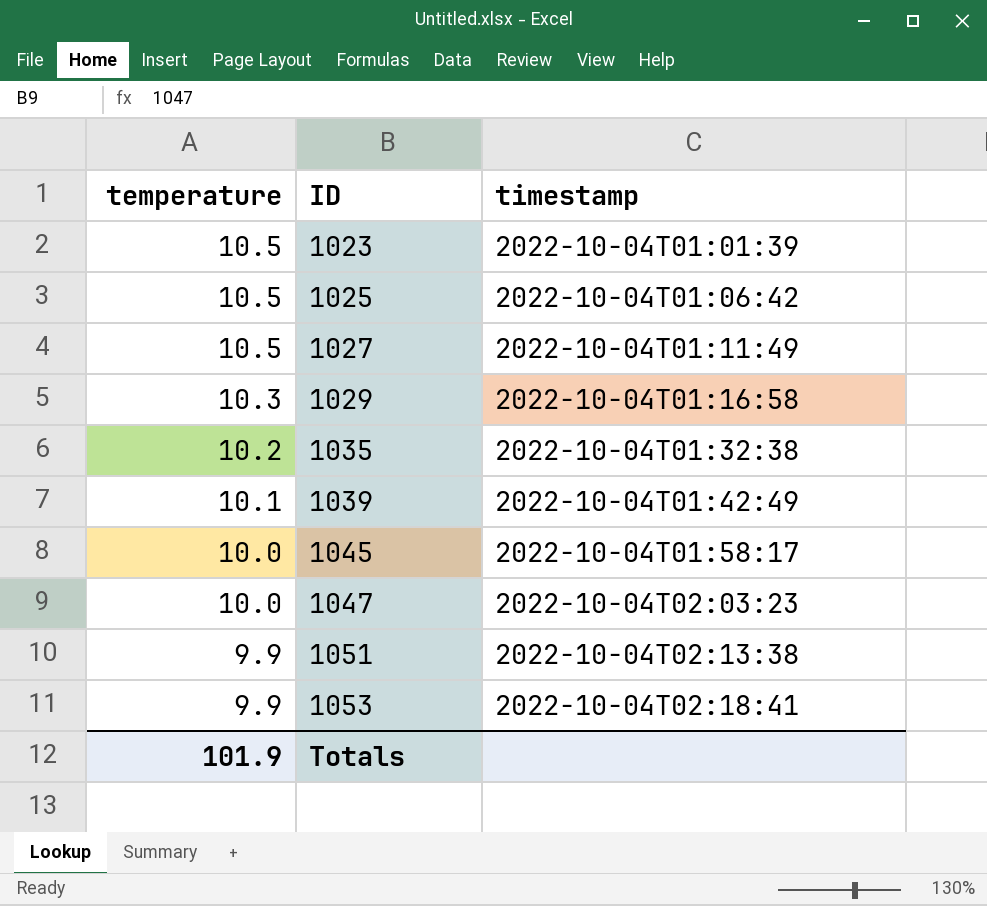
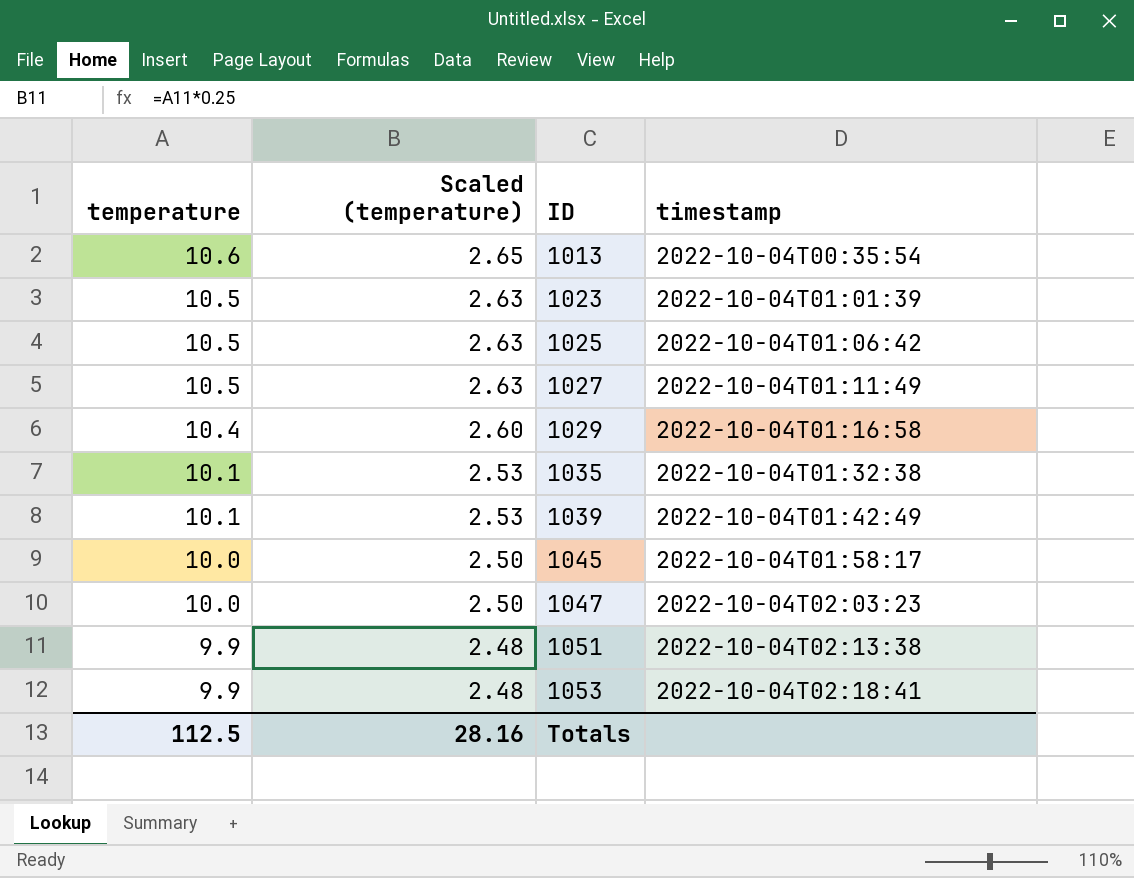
column Scaled (temperature) | formula: none -> [temperature] * 0.25
row 1013: none -> 10.6 | 2.65 | 2022-10-04T00:35:54
1029 | temperature: 10.3 -> 10.4
1035 | temperature: 10.2 -> 10.1
Totals | temperature: 101.9 -> 112.5

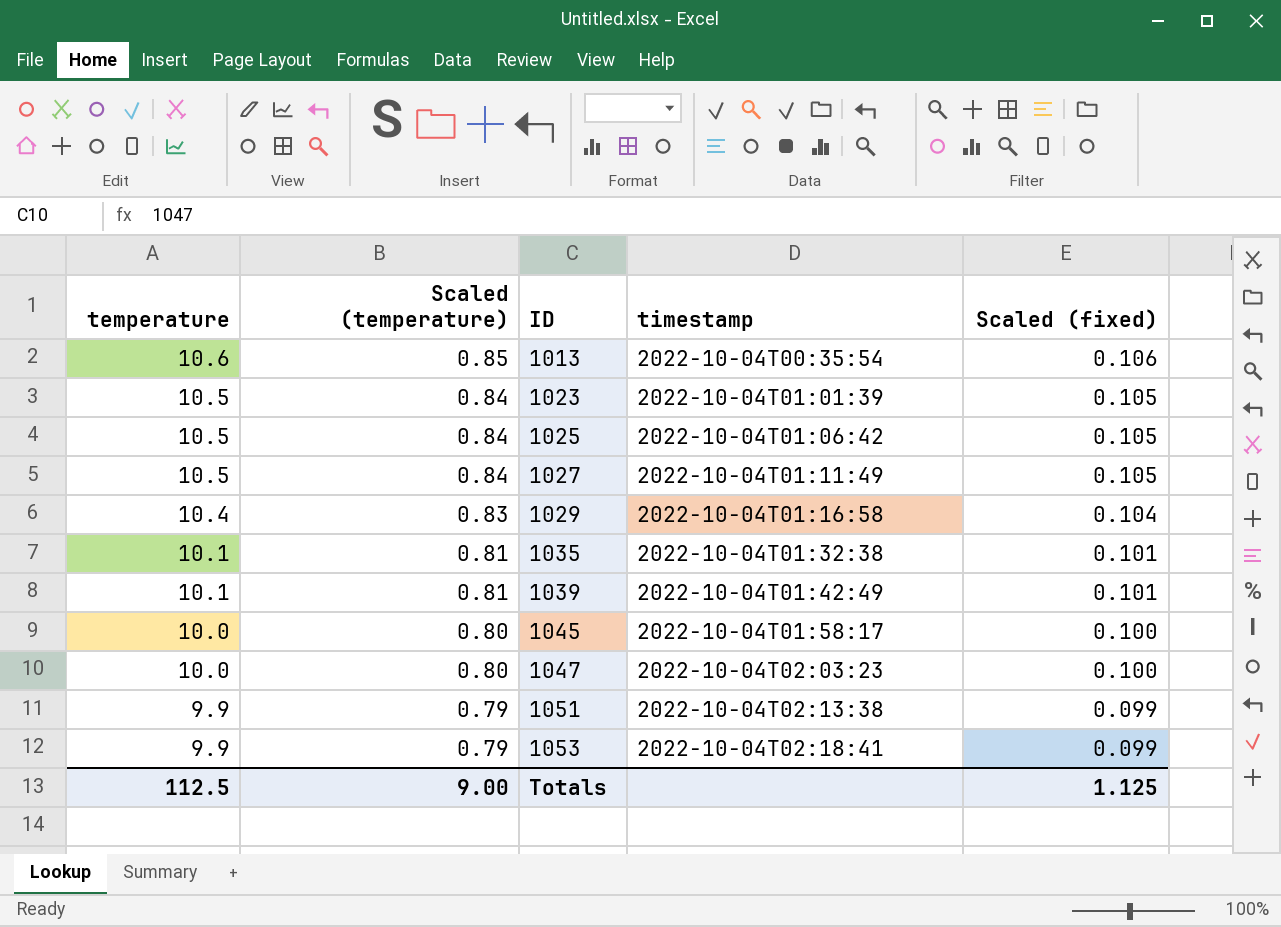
column Scaled (temperature) | formula: [temperature] * 0.25 -> [temperature] * 0.08
column Scaled (fixed) | formula: none -> [temperature] * 0.01
Totals | Scaled (temperature): 28.16 -> 9.00

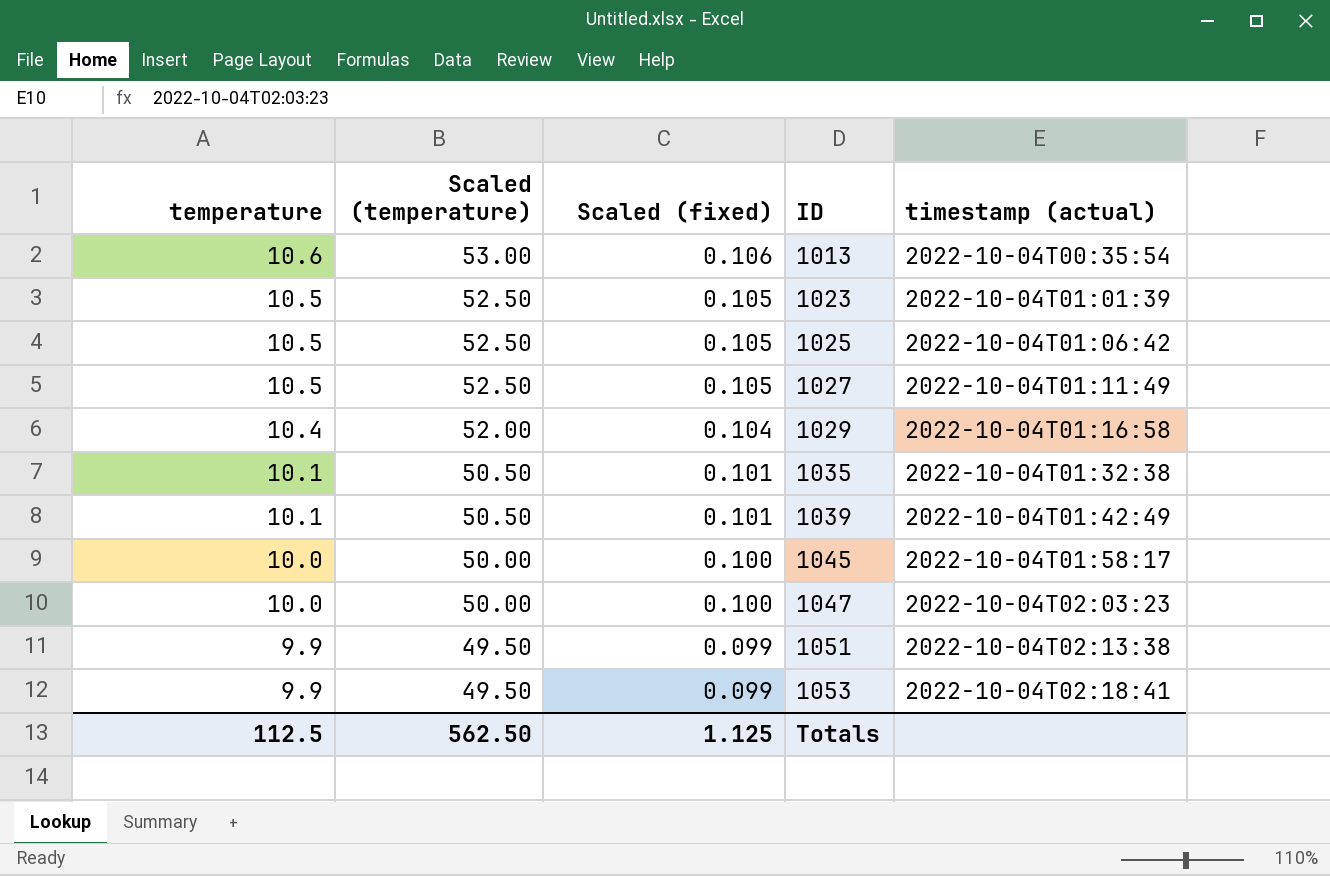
column Scaled (temperature) | formula: [temperature] * 0.08 -> [temperature] * 5
column Scaled (fixed) | position: 5 -> 3
column name: timestamp -> timestamp (actual)
Totals | Scaled (temperature): 9.00 -> 562.50

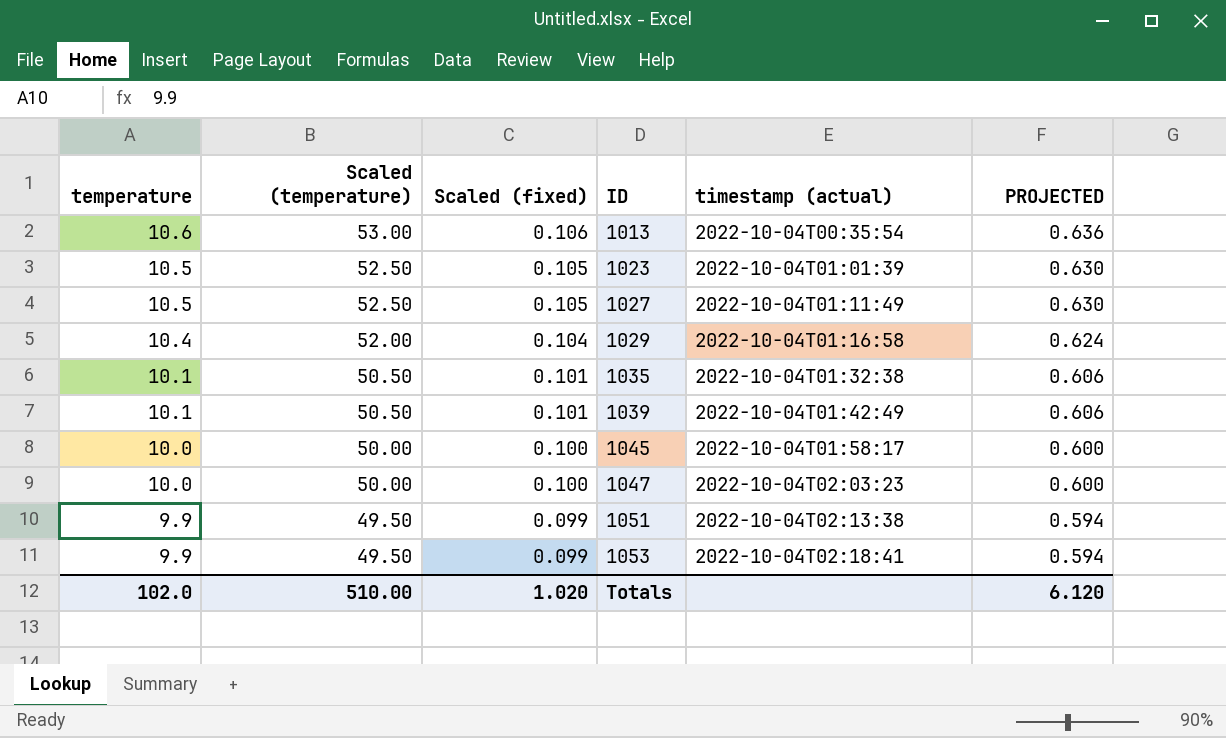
column PROJECTED | formula: none -> [temperature] * 0.06
row 1025: 10.5 | 52.50 | 0.105 | 2022-10-04T01:06:42 -> none
Totals | temperature: 112.5 -> 102.0
Totals | Scaled (temperature): 562.50 -> 510.00
Totals | Scaled (fixed): 1.125 -> 1.020

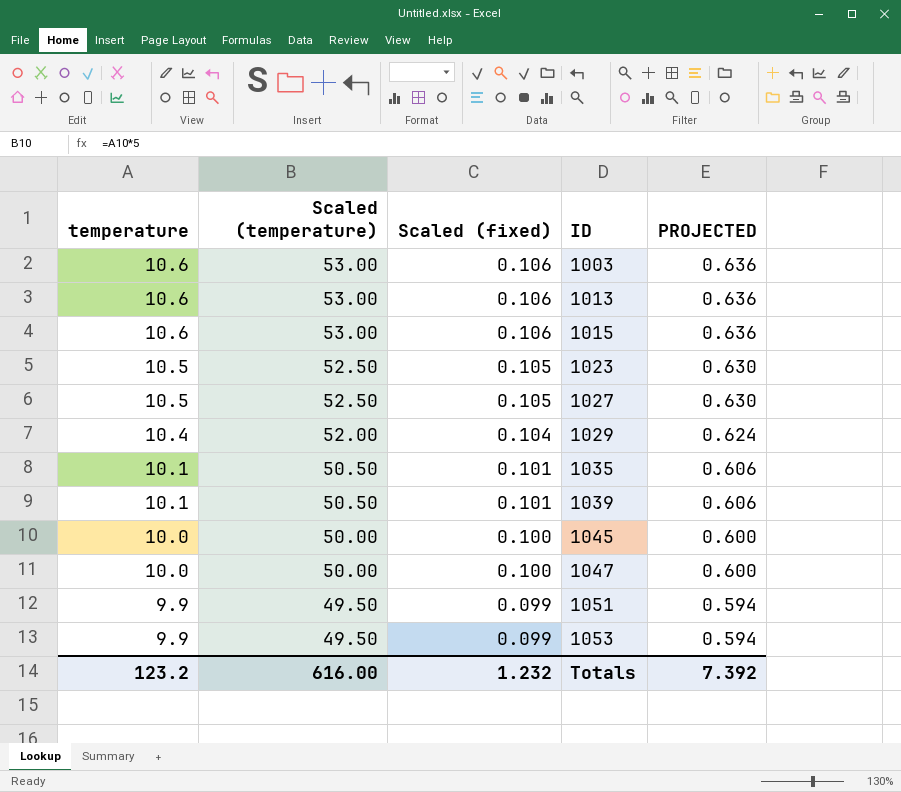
column timestamp (actual) | position: 5 -> none
row 1003: none -> 10.6 | 53.00 | 0.106 | 0.636
row 1015: none -> 10.6 | 53.00 | 0.106 | 0.636
Totals | temperature: 102.0 -> 123.2
Totals | Scaled (temperature): 510.00 -> 616.00
Totals | Scaled (fixed): 1.020 -> 1.232
Totals | PROJECTED: 6.120 -> 7.392

